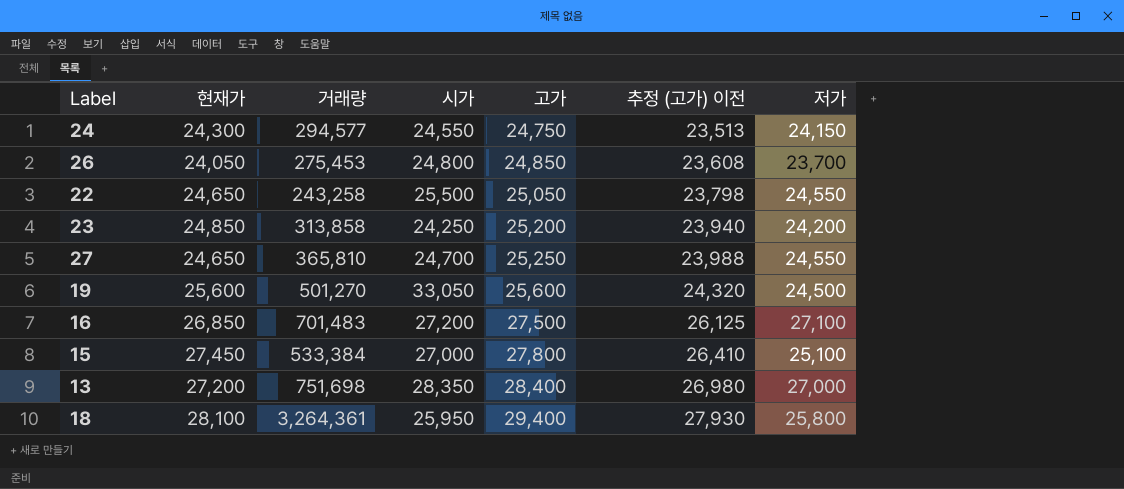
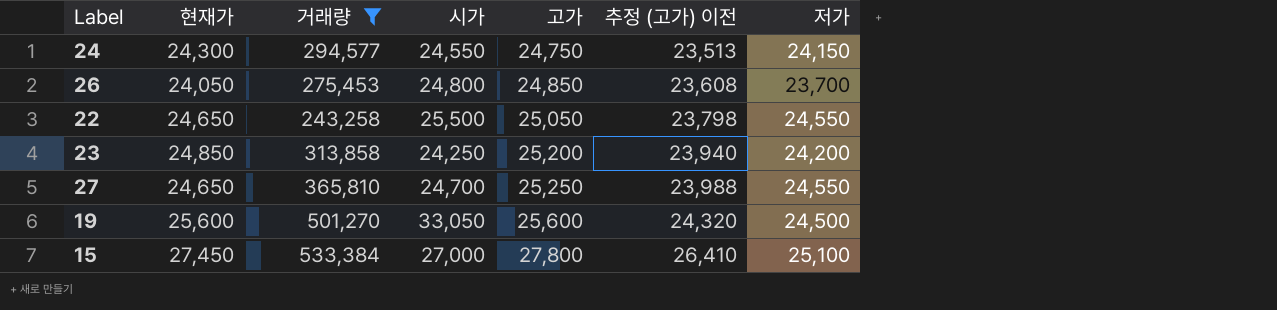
filter: none -> 거래량 <= 533,384

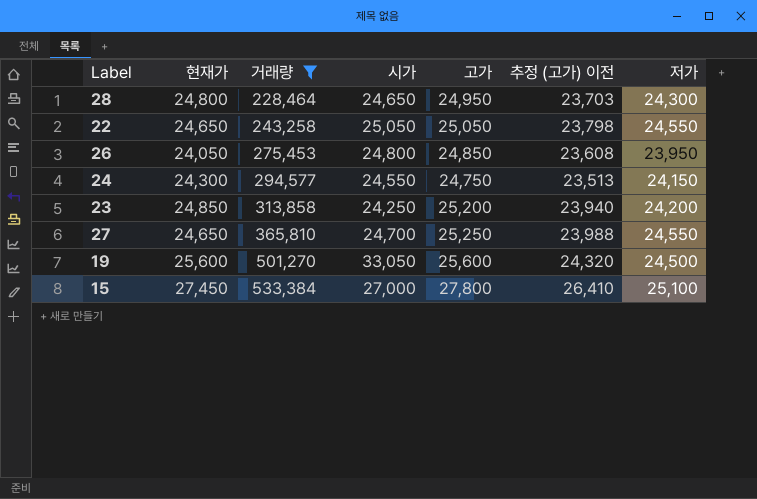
row order: 고가 ascending -> 거래량 ascending
row 28: none -> 24,800 | 228,464 | 24,650 | 24,950 | 23,703 | 24,300
22 | 시가: 25,500 -> 25,050
26 | 저가: 23,700 -> 23,950

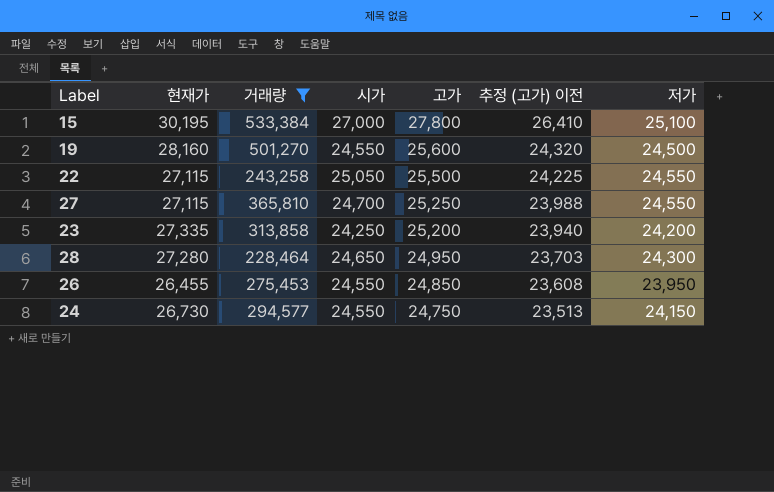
row order: 거래량 ascending -> 고가 descending
15 | 현재가: 27,450 -> 30,195
19 | 현재가: 25,600 -> 28,160
19 | 시가: 33,050 -> 24,550
22 | 현재가: 24,650 -> 27,115
22 | 고가: 25,050 -> 25,500
22 | 추정 (고가) 이전: 23,798 -> 24,225
27 | 현재가: 24,650 -> 27,115
23 | 현재가: 24,850 -> 27,335
28 | 현재가: 24,800 -> 27,280
26 | 현재가: 24,050 -> 26,455
26 | 시가: 24,800 -> 24,550
24 | 현재가: 24,300 -> 26,730

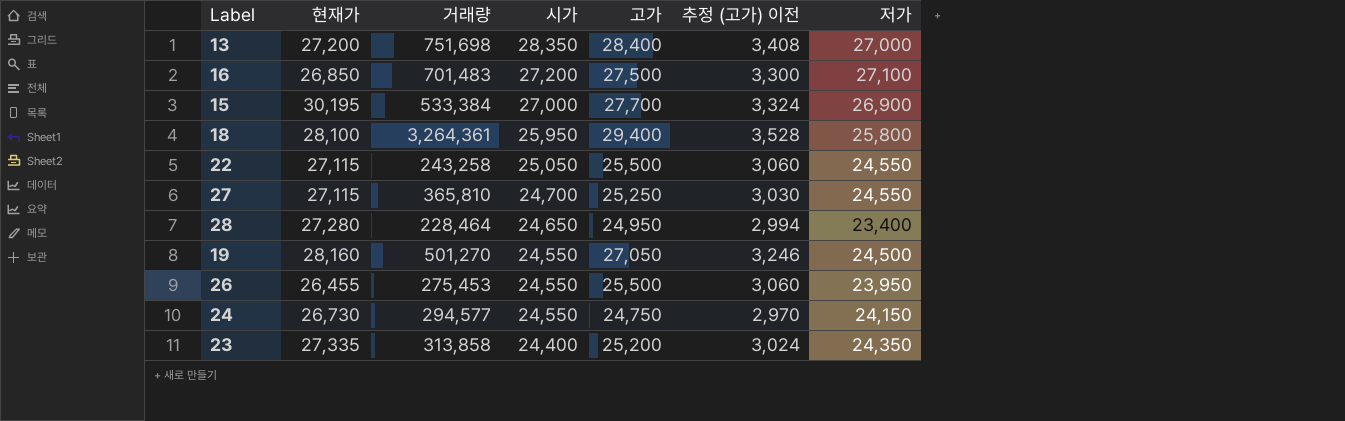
filter: 거래량 <= 533,384 -> none
row order: 고가 descending -> 시가 descending
column 추정 (고가) 이전 | formula: [고가] * 0.95 -> [고가] * 0.12
15 | 고가: 27,800 -> 27,700
15 | 저가: 25,100 -> 26,900
28 | 저가: 24,300 -> 23,400
19 | 고가: 25,600 -> 27,050
26 | 고가: 24,850 -> 25,500
23 | 시가: 24,250 -> 24,400
23 | 저가: 24,200 -> 24,350

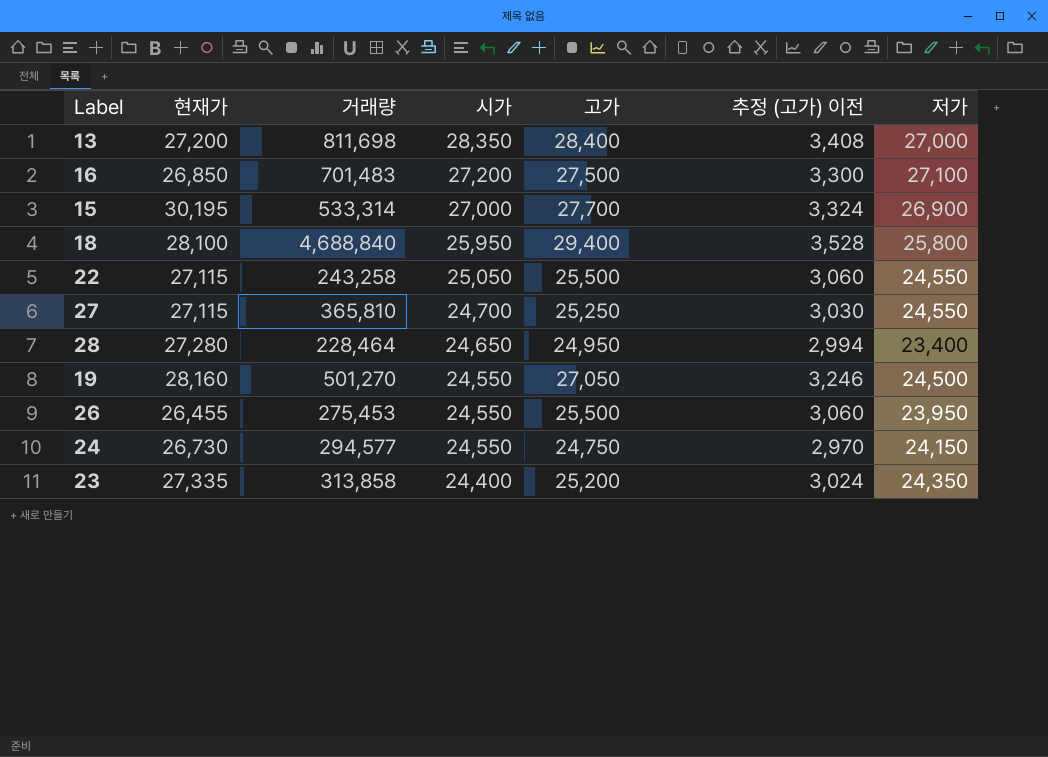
13 | 거래량: 751,698 -> 811,698
15 | 거래량: 533,384 -> 533,314
18 | 거래량: 3,264,361 -> 4,688,840

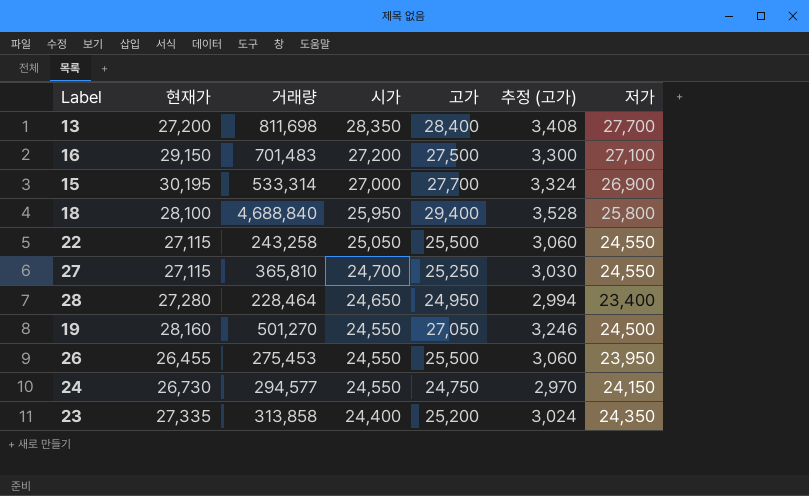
column name: 추정 (고가) 이전 -> 추정 (고가)
13 | 저가: 27,000 -> 27,700
16 | 현재가: 26,850 -> 29,150

